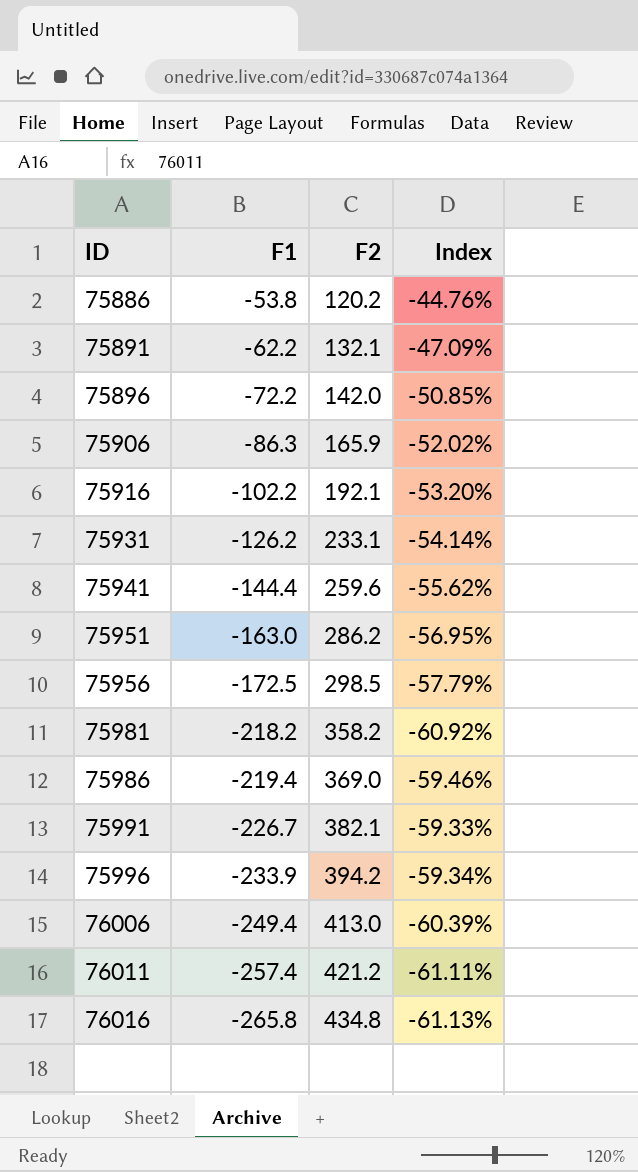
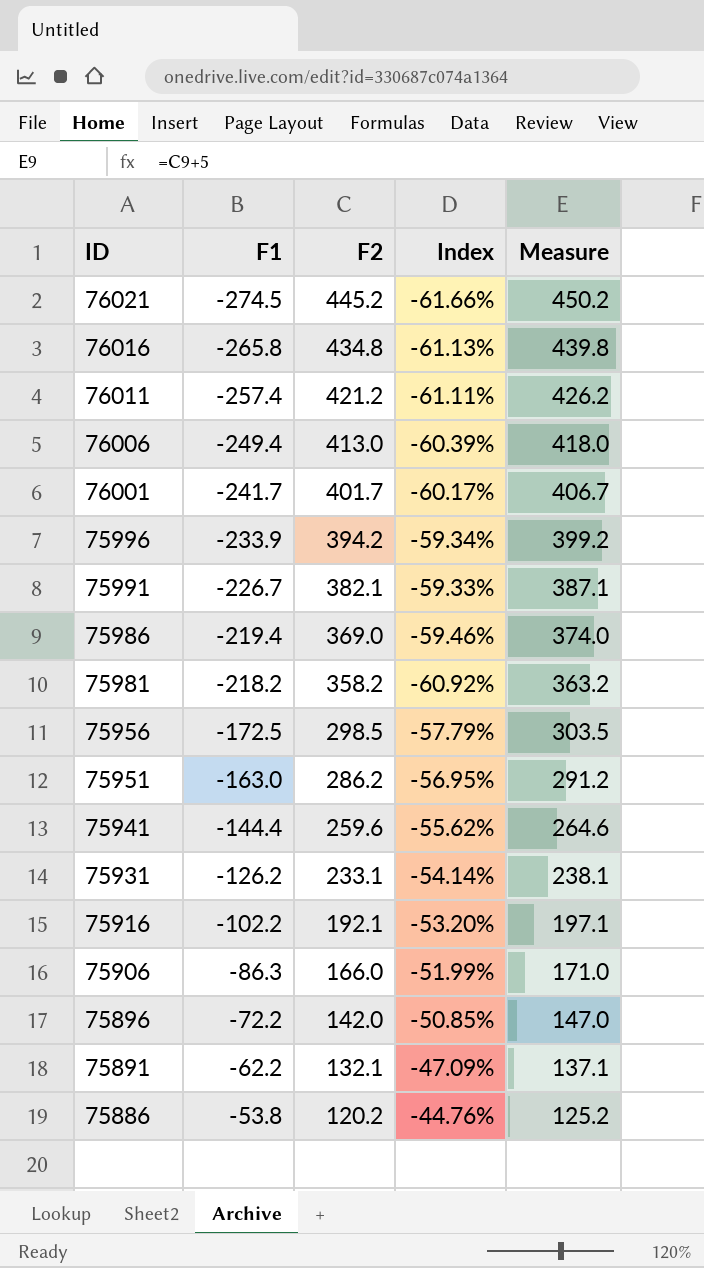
row order: ID ascending -> ID descending
column Measure | formula: none -> [F2] + 5
row 76021: none -> -274.5 | 445.2 | -61.66% | 450.2
row 76001: none -> -241.7 | 401.7 | -60.17% | 406.7
75906 | F2: 165.9 -> 166.0
75906 | Index: -52.02% -> -51.99%

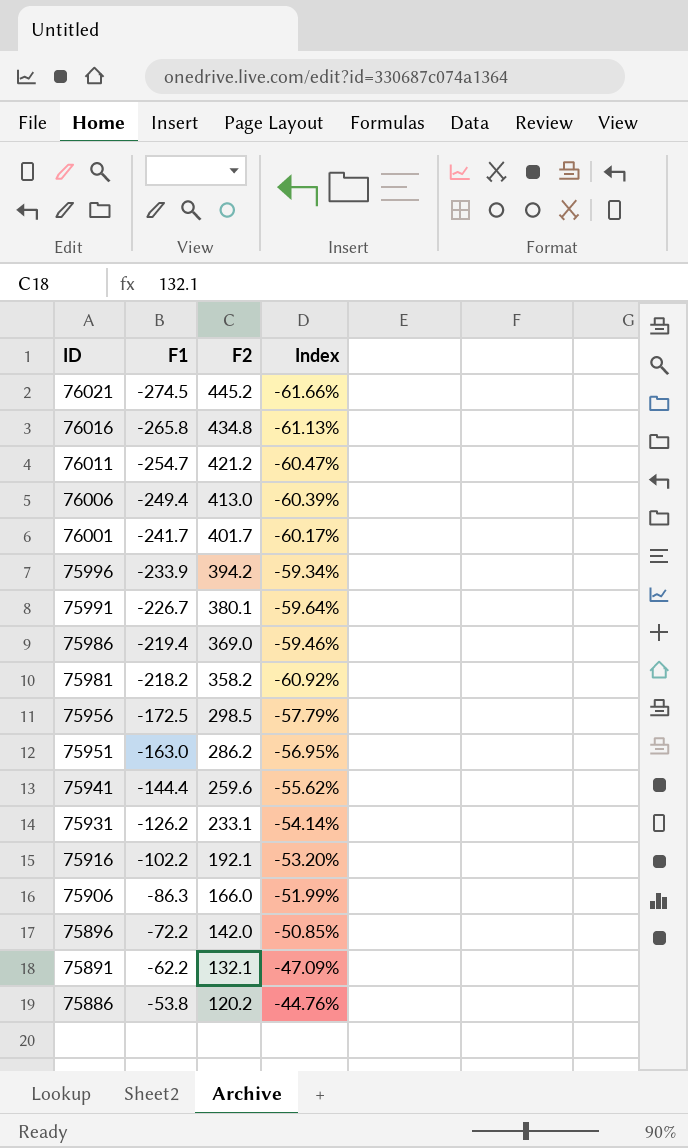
column Measure | formula: [F2] + 5 -> none
76011 | F1: -257.4 -> -254.7
76011 | Index: -61.11% -> -60.47%
75991 | F2: 382.1 -> 380.1
75991 | Index: -59.33% -> -59.64%

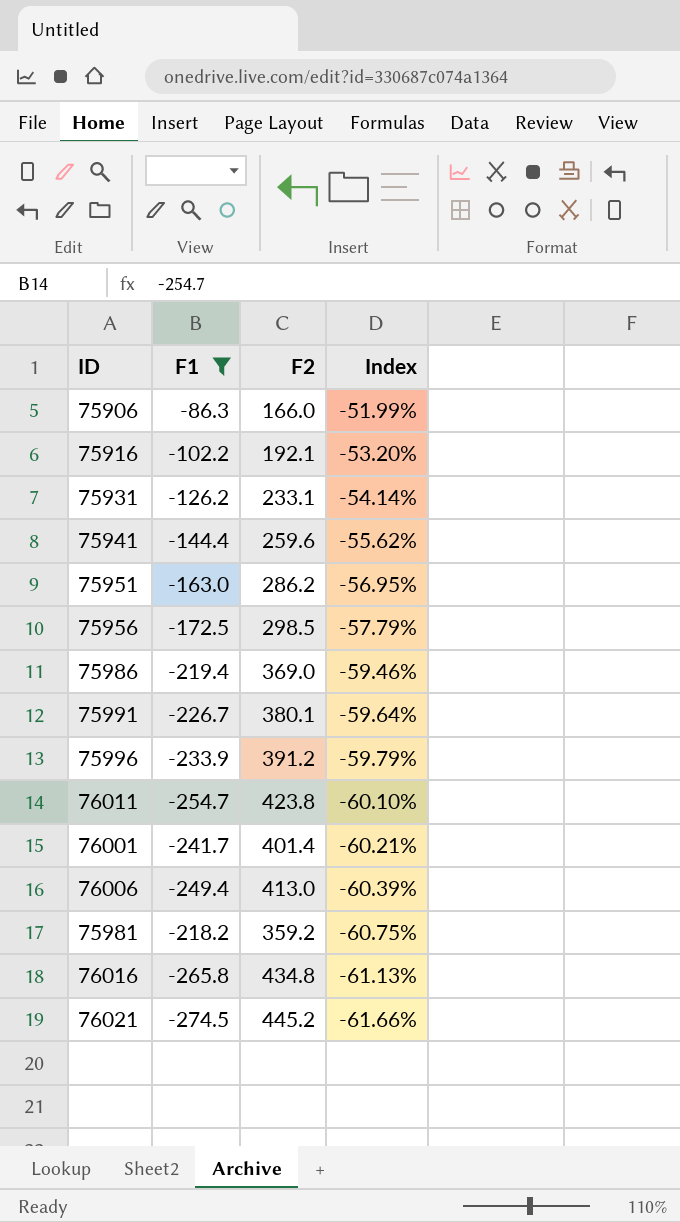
filter: none -> F1 <= -86.3
row order: ID descending -> Index descending
75996 | F2: 394.2 -> 391.2
75996 | Index: -59.34% -> -59.79%
76011 | F2: 421.2 -> 423.8
76011 | Index: -60.47% -> -60.10%
76001 | F2: 401.7 -> 401.4
76001 | Index: -60.17% -> -60.21%
75981 | F2: 358.2 -> 359.2
75981 | Index: -60.92% -> -60.75%

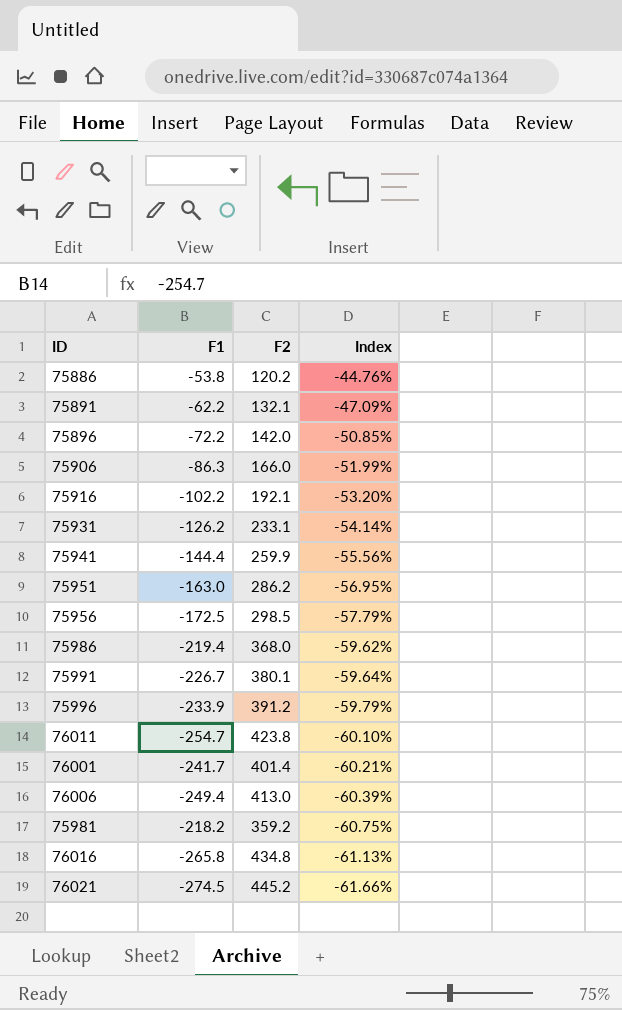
filter: F1 <= -86.3 -> none
75941 | F2: 259.6 -> 259.9
75941 | Index: -55.62% -> -55.56%
75986 | F2: 369.0 -> 368.0
75986 | Index: -59.46% -> -59.62%

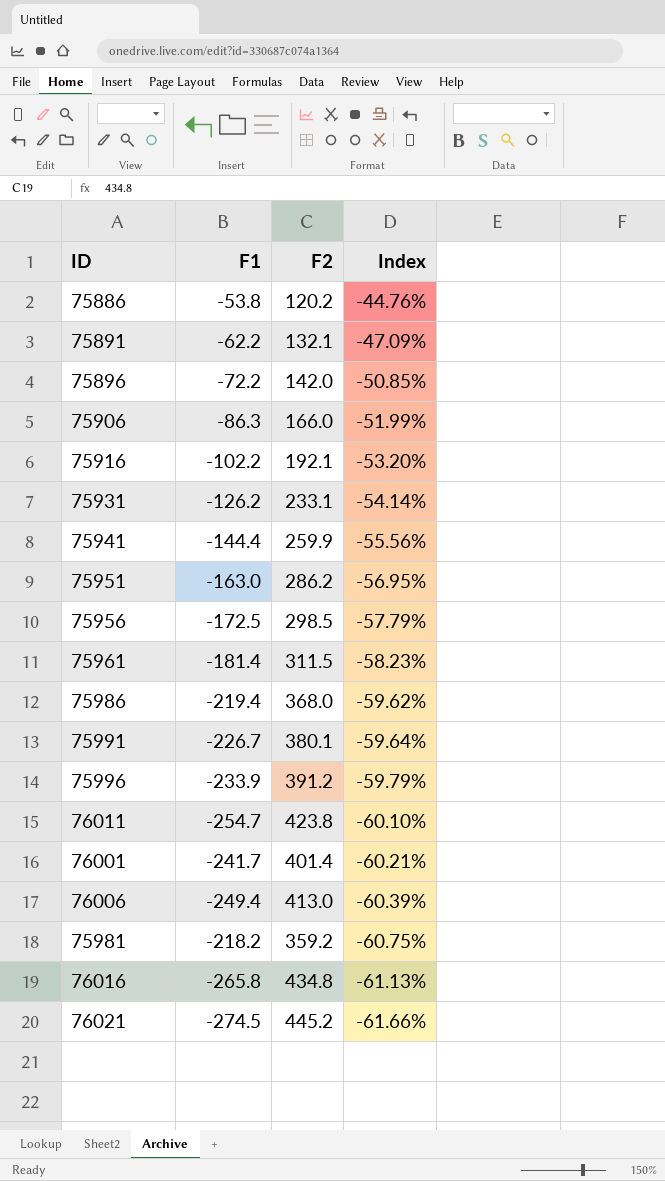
row 75961: none -> -181.4 | 311.5 | -58.23%

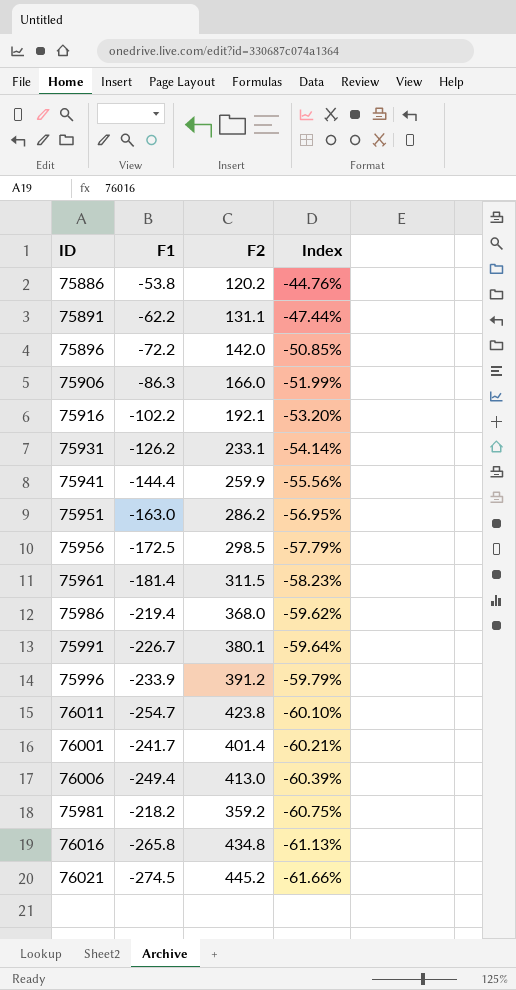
75891 | F2: 132.1 -> 131.1
75891 | Index: -47.09% -> -47.44%

